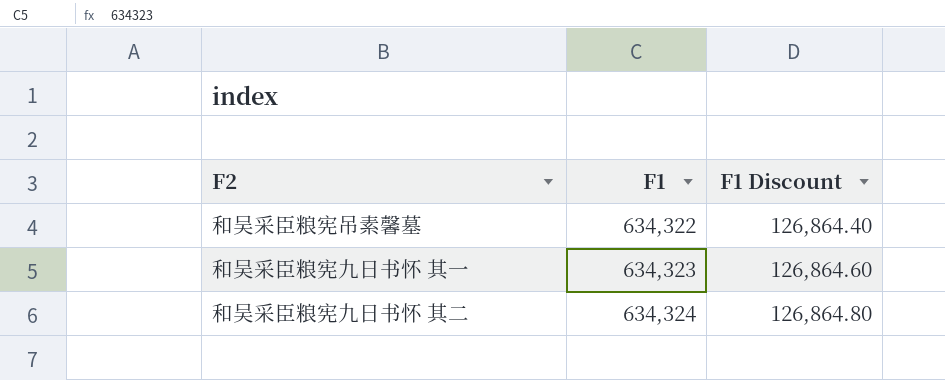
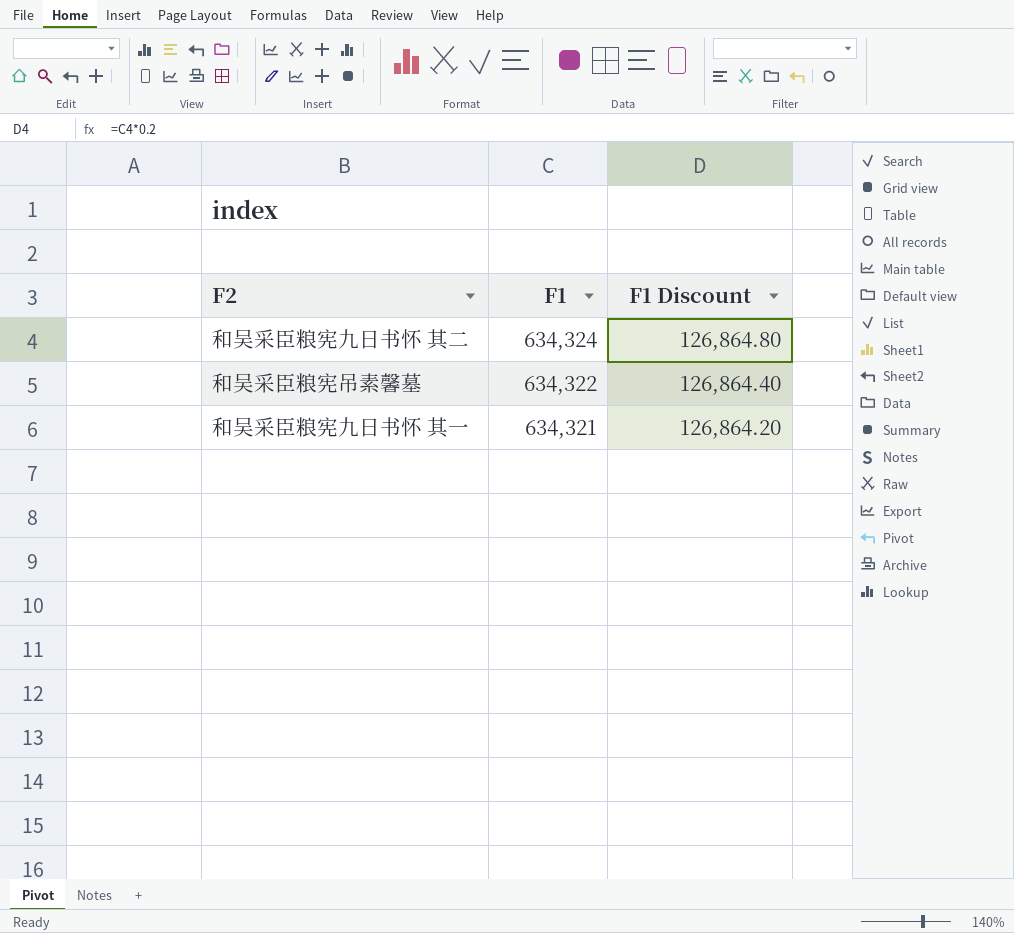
row order: F1 ascending -> F1 descending
和吴采臣粮宪九日书怀 其一 | F1: 634,323 -> 634,321
和吴采臣粮宪九日书怀 其一 | F1 Discount: 126,864.60 -> 126,864.20

